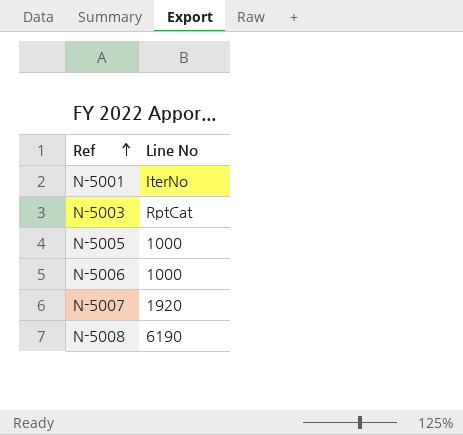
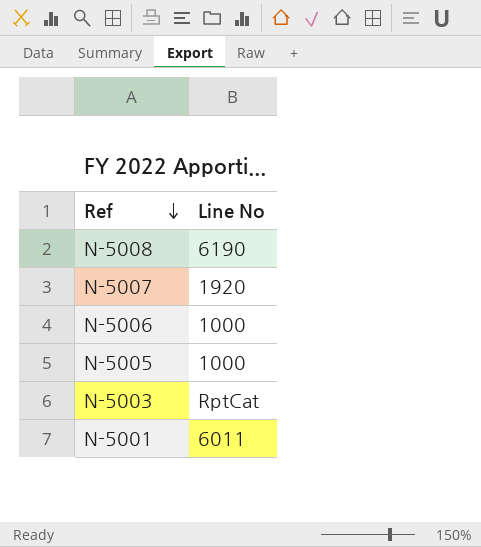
row order: Ref ascending -> Ref descending
N-5001 | Line No: IterNo -> 6011

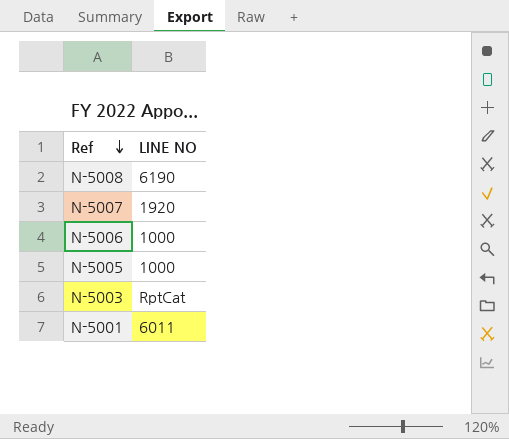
column name: Line No -> LINE NO

